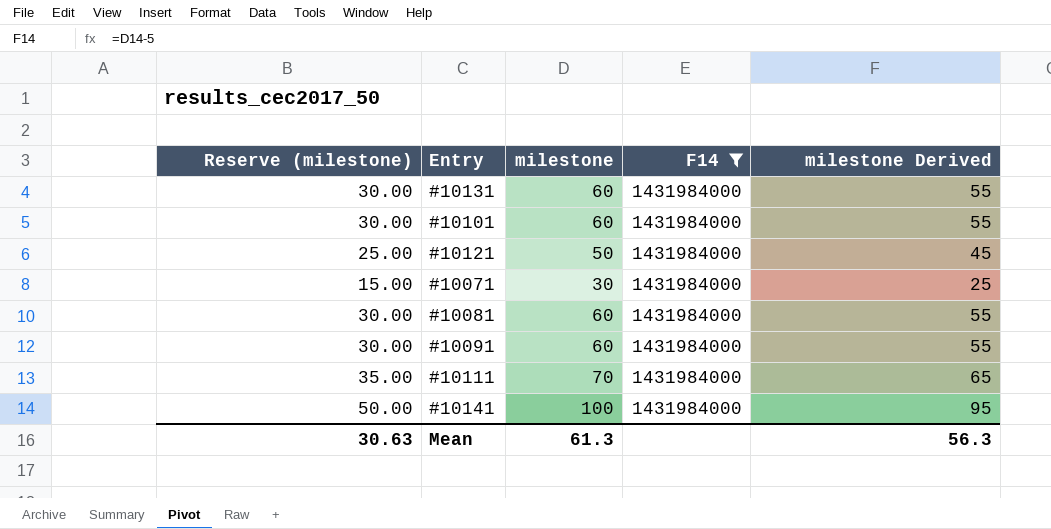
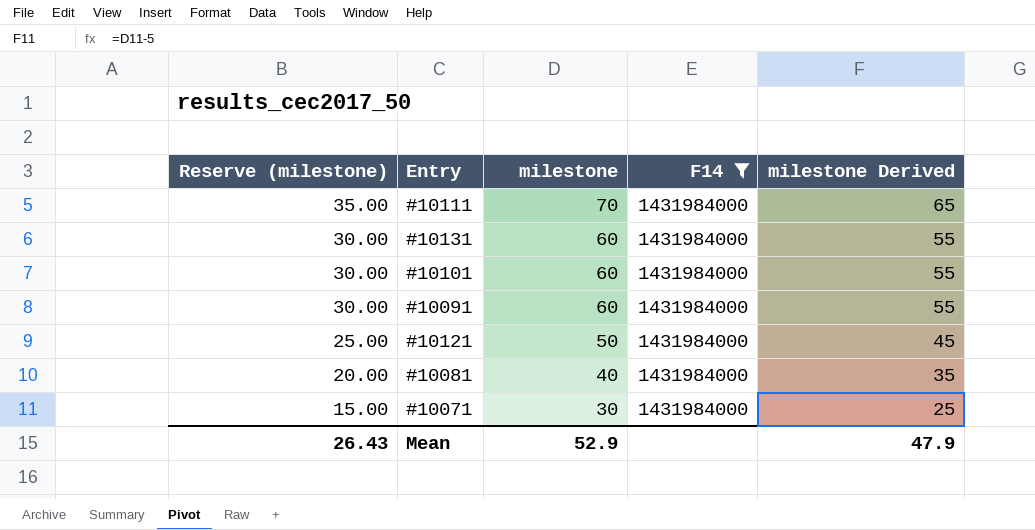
row order: none -> Reserve (milestone) descending
row #10141: 50.00 | 100 | 1431984000 | 95 -> none
#10081 | Reserve (milestone): 30.00 -> 20.00
#10081 | milestone: 60 -> 40
#10081 | milestone Derived: 55 -> 35
Mean | Reserve (milestone): 30.63 -> 26.43
Mean | milestone: 61.3 -> 52.9
Mean | milestone Derived: 56.3 -> 47.9

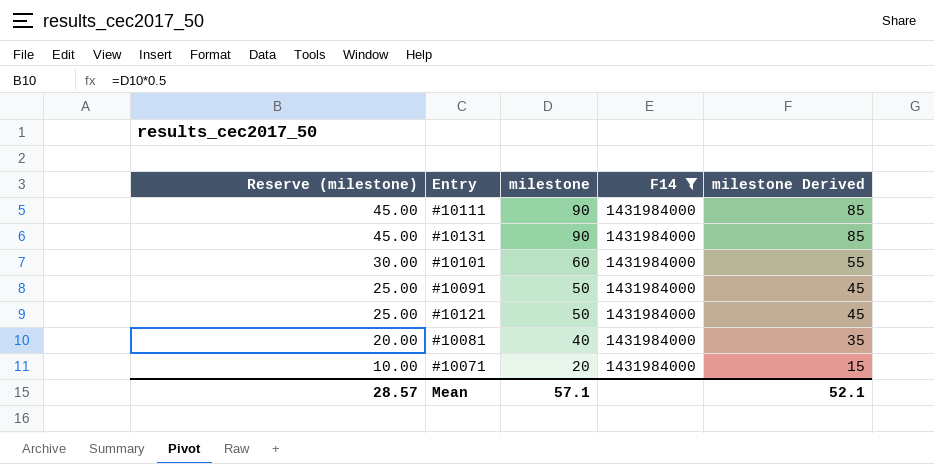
#10111 | Reserve (milestone): 35.00 -> 45.00
#10111 | milestone: 70 -> 90
#10111 | milestone Derived: 65 -> 85
#10131 | Reserve (milestone): 30.00 -> 45.00
#10131 | milestone: 60 -> 90
#10131 | milestone Derived: 55 -> 85
#10091 | Reserve (milestone): 30.00 -> 25.00
#10091 | milestone: 60 -> 50
#10091 | milestone Derived: 55 -> 45
#10071 | Reserve (milestone): 15.00 -> 10.00
#10071 | milestone: 30 -> 20
#10071 | milestone Derived: 25 -> 15
Mean | Reserve (milestone): 26.43 -> 28.57
Mean | milestone: 52.9 -> 57.1
Mean | milestone Derived: 47.9 -> 52.1

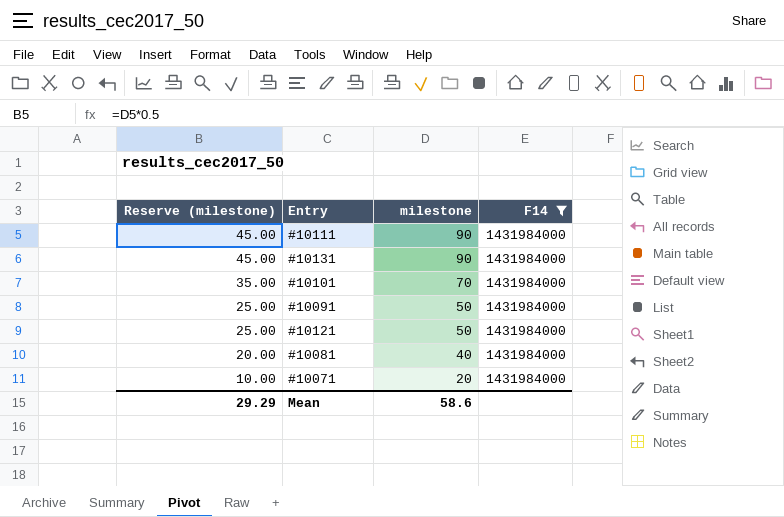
column milestone Derived | formula: [milestone] - 5 -> none
#10101 | Reserve (milestone): 30.00 -> 35.00
#10101 | milestone: 60 -> 70
Mean | Reserve (milestone): 28.57 -> 29.29
Mean | milestone: 57.1 -> 58.6

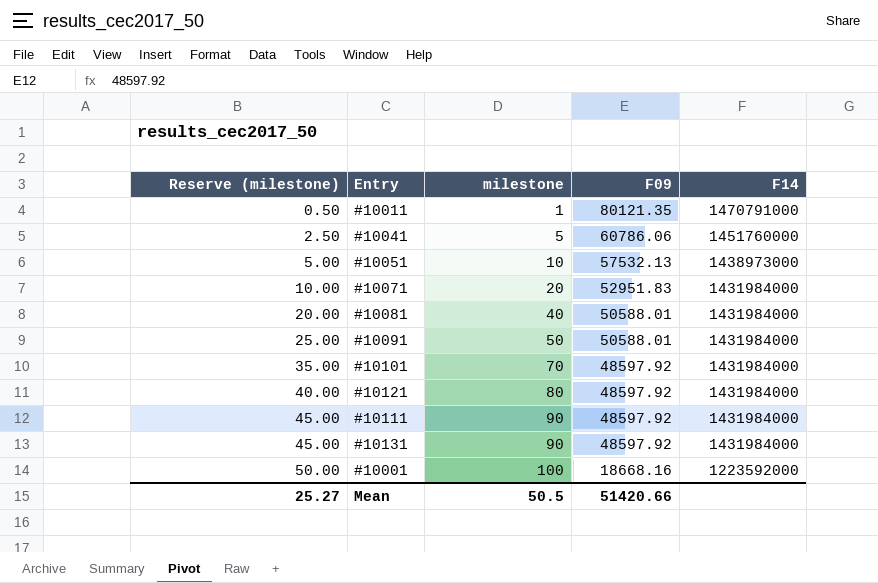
filter: F14 = 1431984000 -> none
row order: Reserve (milestone) descending -> Reserve (milestone) ascending
column F09 | position: none -> 4
#10121 | Reserve (milestone): 25.00 -> 40.00
#10121 | milestone: 50 -> 80
Mean | Reserve (milestone): 29.29 -> 25.27
Mean | milestone: 58.6 -> 50.5

